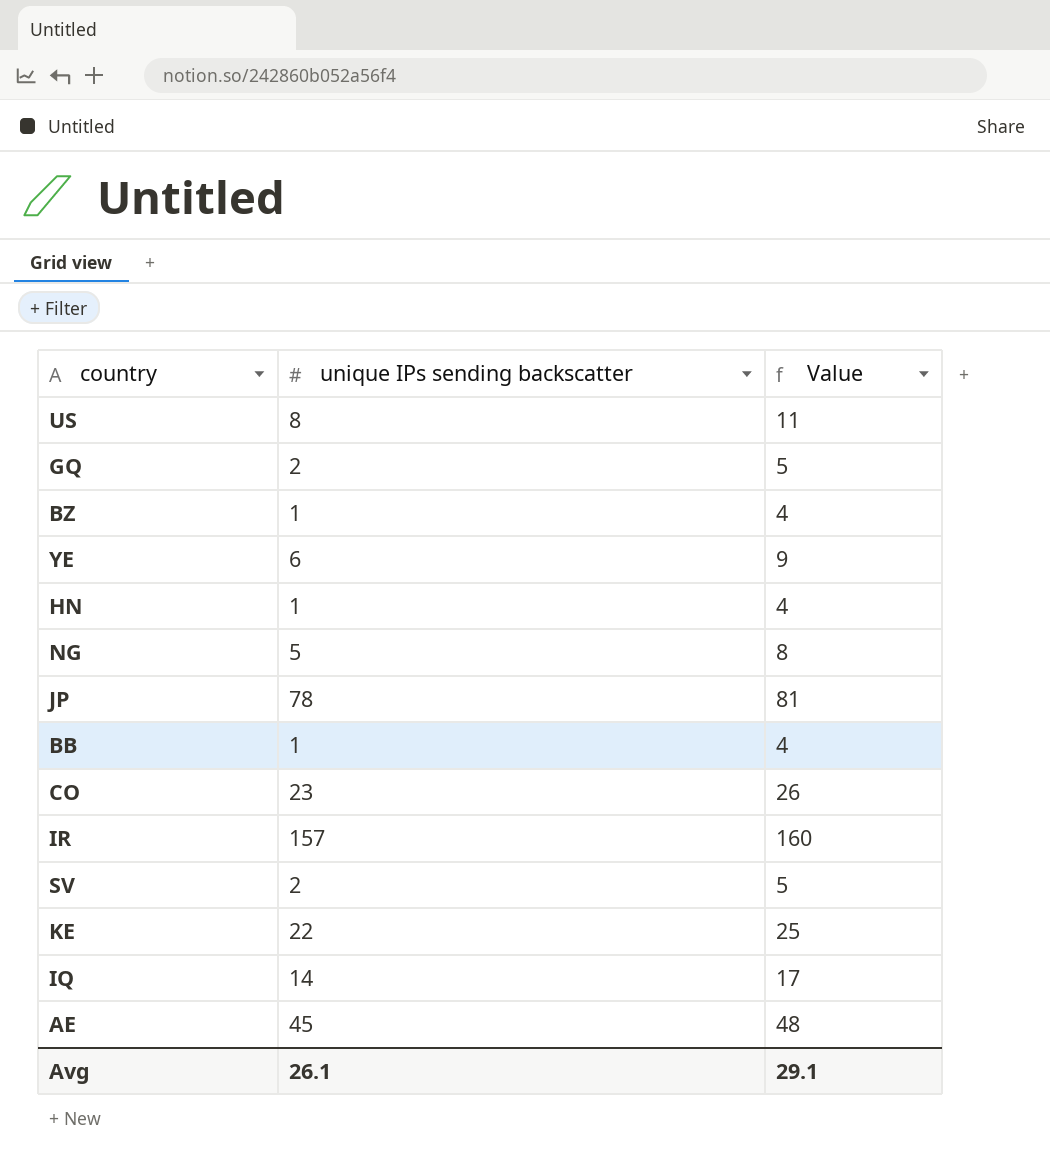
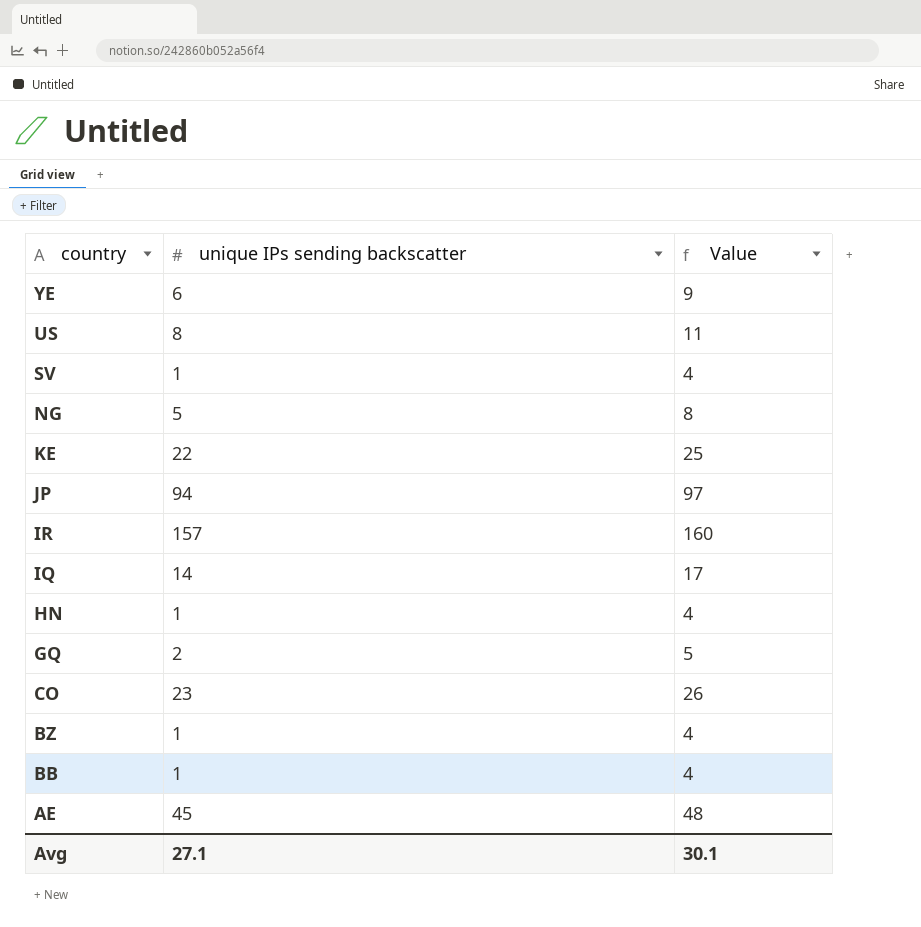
row order: none -> country descending
SV | unique IPs sending backscatter: 2 -> 1
SV | Value: 5 -> 4
JP | unique IPs sending backscatter: 78 -> 94
JP | Value: 81 -> 97
Avg | unique IPs sending backscatter: 26.1 -> 27.1
Avg | Value: 29.1 -> 30.1

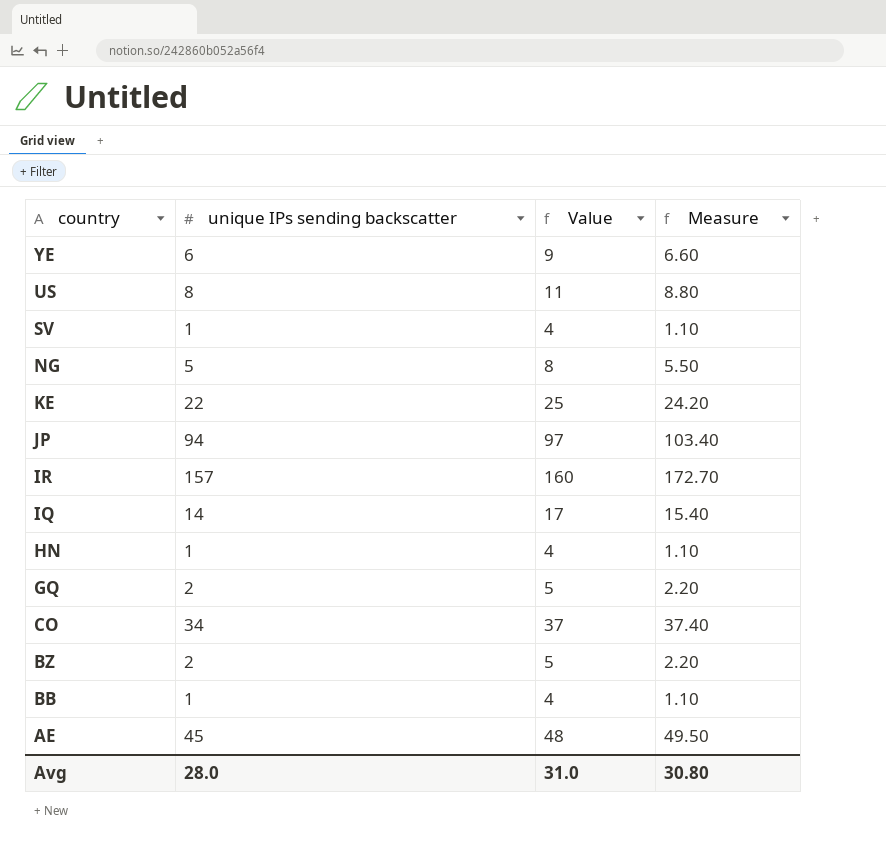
column Measure | formula: none -> [unique IPs sending backscatter] * 1.1
CO | unique IPs sending backscatter: 23 -> 34
CO | Value: 26 -> 37
BZ | unique IPs sending backscatter: 1 -> 2
BZ | Value: 4 -> 5
Avg | unique IPs sending backscatter: 27.1 -> 28.0
Avg | Value: 30.1 -> 31.0

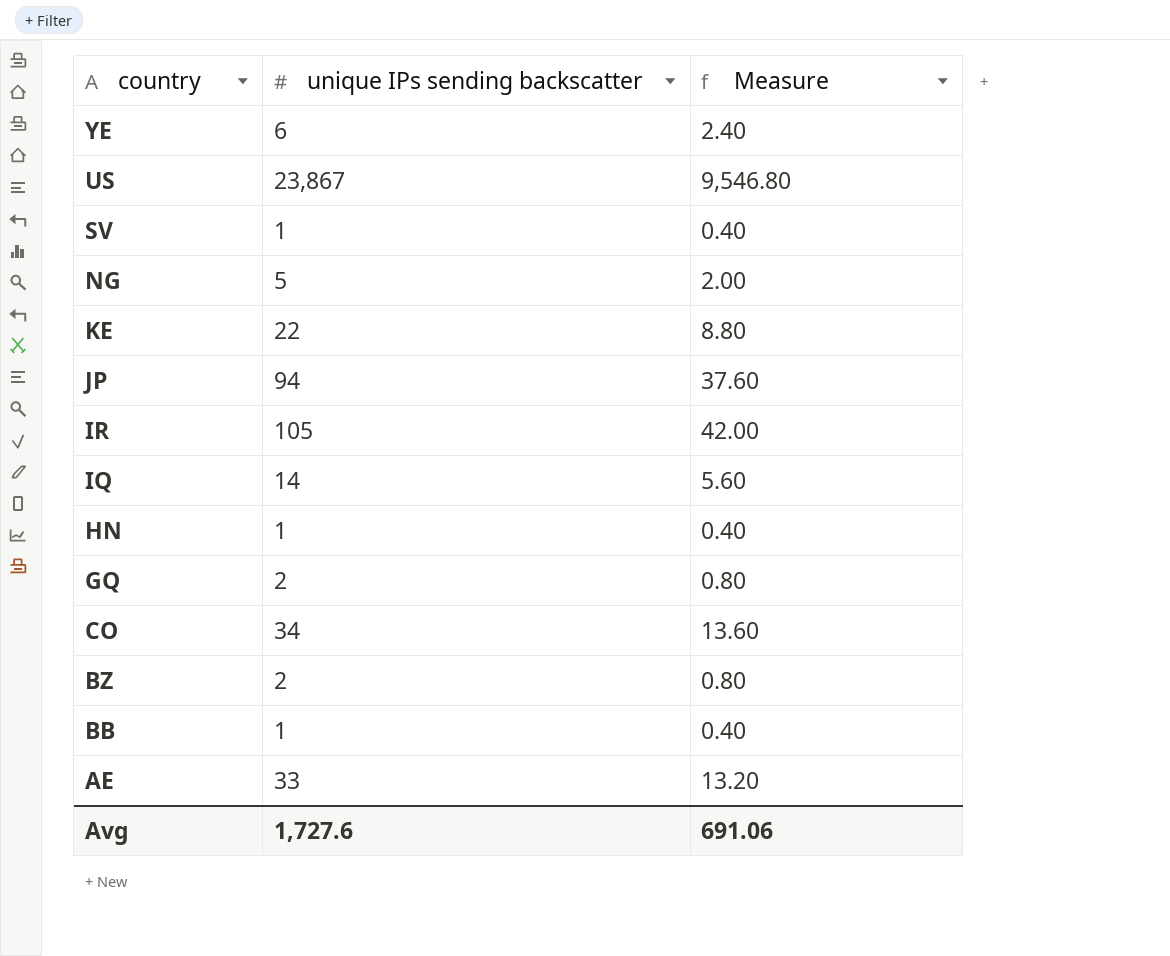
column Value | formula: [unique IPs sending backscatter] + 3 -> none
column Measure | formula: [unique IPs sending backscatter] * 1.1 -> [unique IPs sending backscatter] * 0.4
US | unique IPs sending backscatter: 8 -> 23,867
IR | unique IPs sending backscatter: 157 -> 105
AE | unique IPs sending backscatter: 45 -> 33
Avg | unique IPs sending backscatter: 28.0 -> 1,727.6
Avg | Measure: 30.80 -> 691.06

